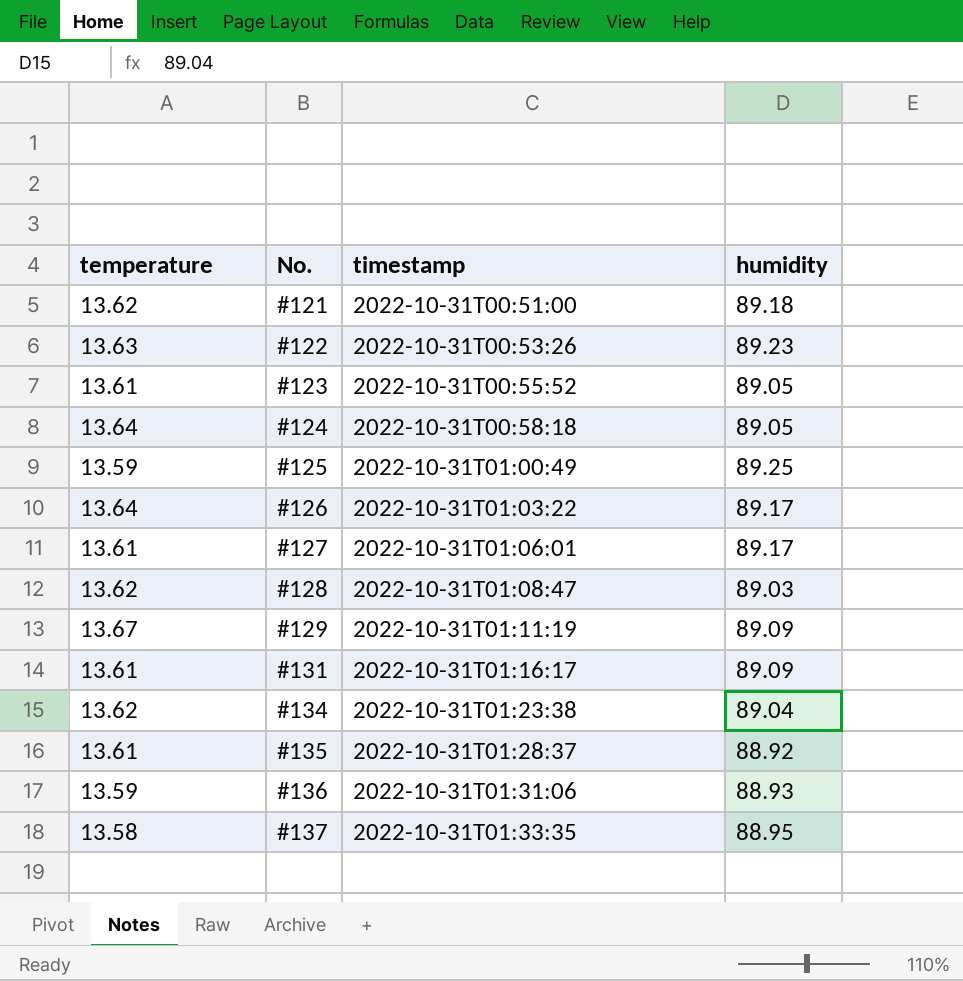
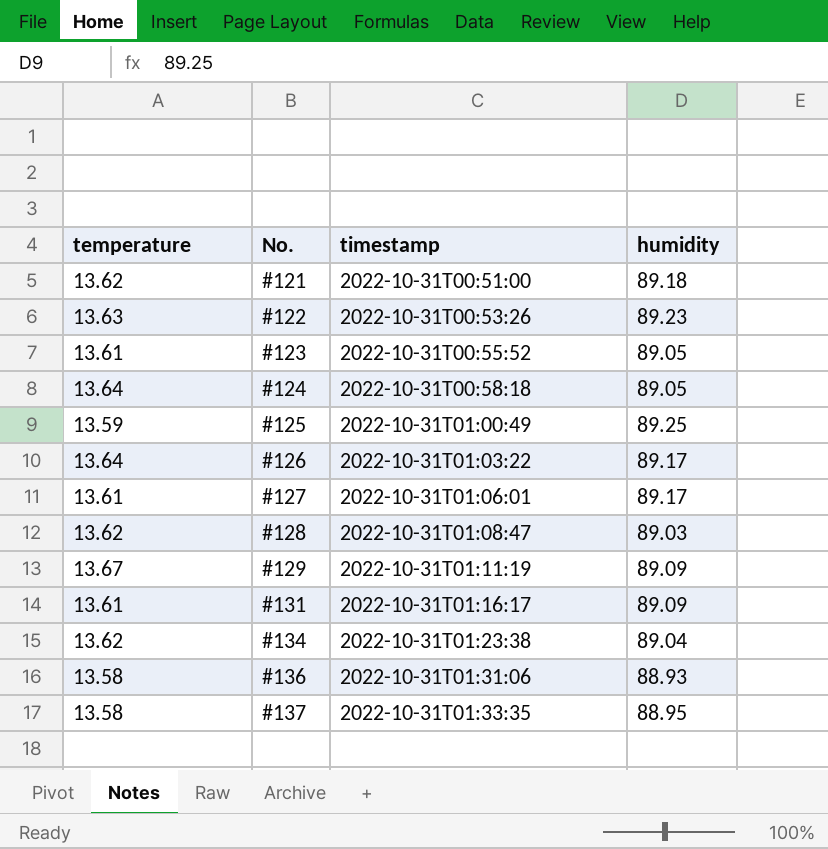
row #135: 13.61 | 2022-10-31T01:28:37 | 88.92 -> none
#136 | temperature: 13.59 -> 13.58

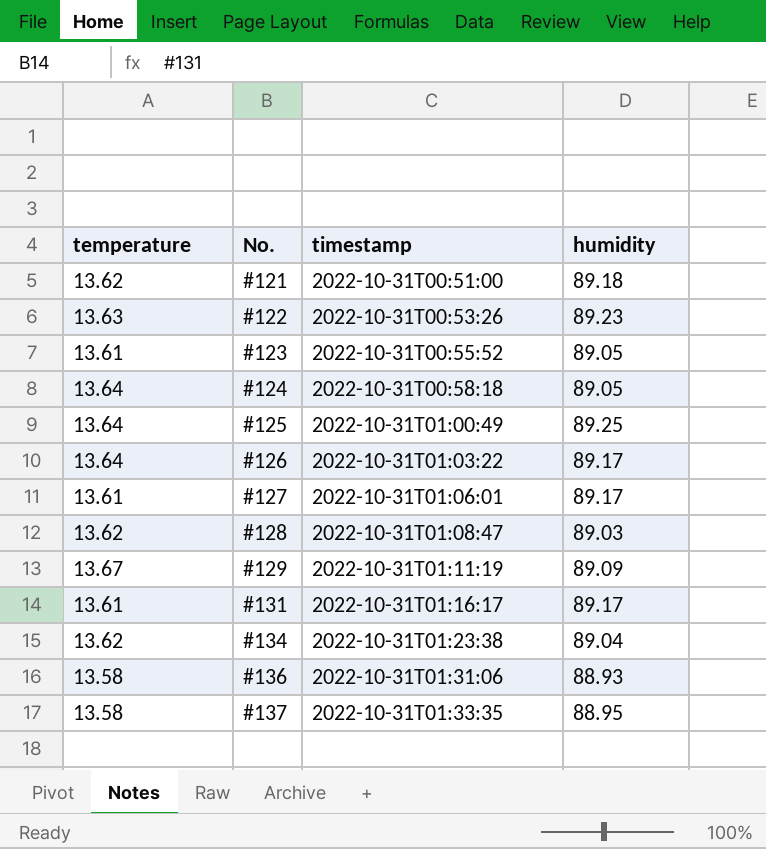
#125 | temperature: 13.59 -> 13.64
#131 | humidity: 89.09 -> 89.17

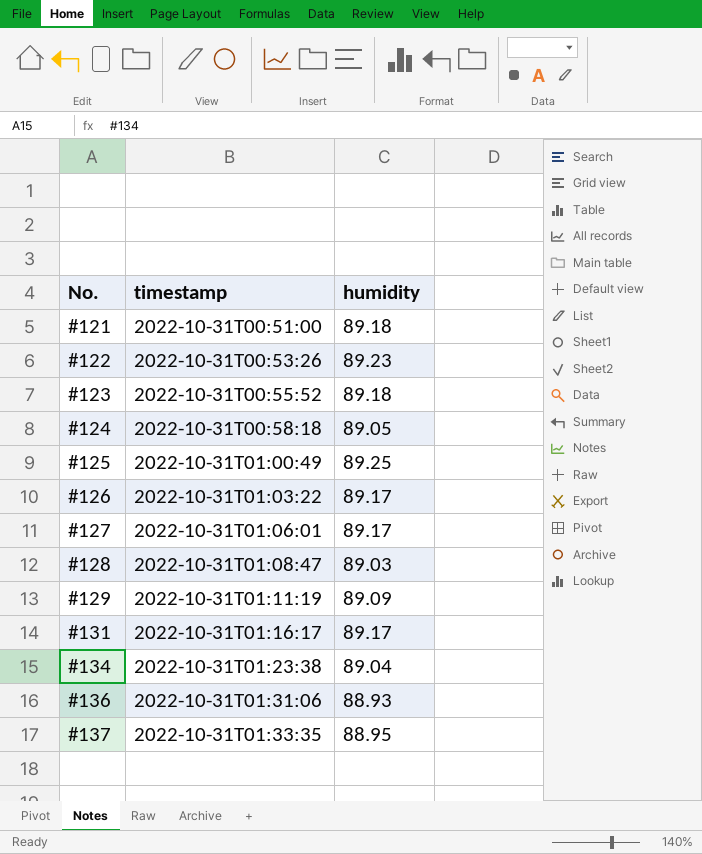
column temperature | position: 1 -> none
#123 | humidity: 89.05 -> 89.18

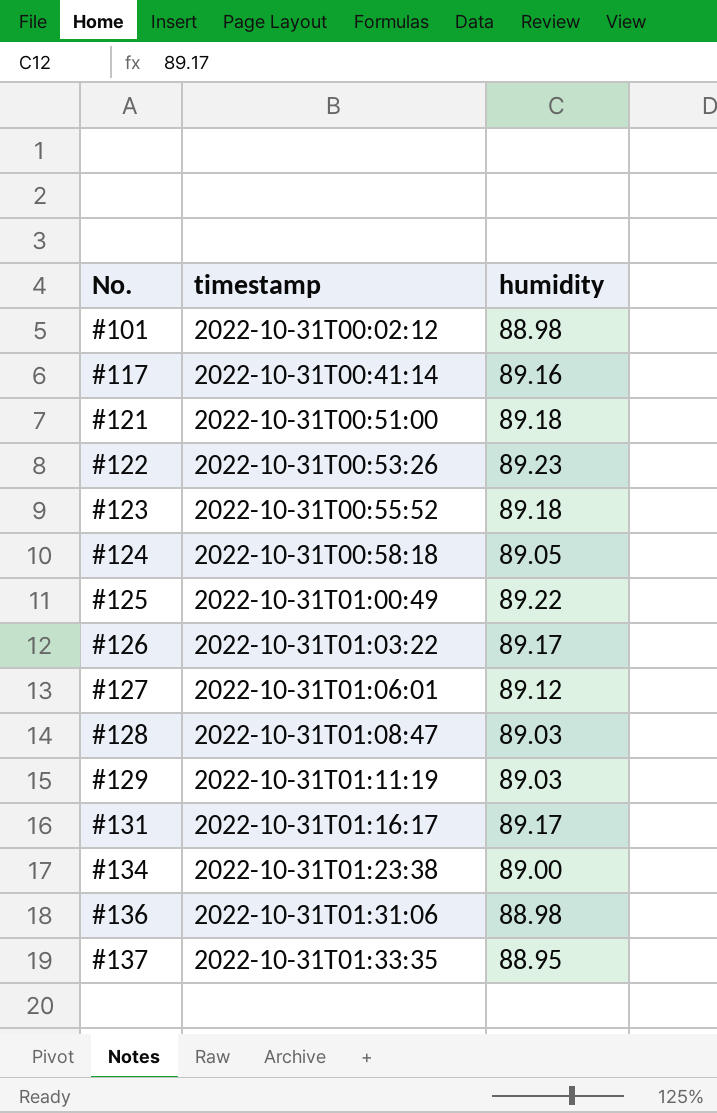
row #101: none -> 2022-10-31T00:02:12 | 88.98
row #117: none -> 2022-10-31T00:41:14 | 89.16
#125 | humidity: 89.25 -> 89.22
#127 | humidity: 89.17 -> 89.12
#129 | humidity: 89.09 -> 89.03
#134 | humidity: 89.04 -> 89.00
#136 | humidity: 88.93 -> 88.98

